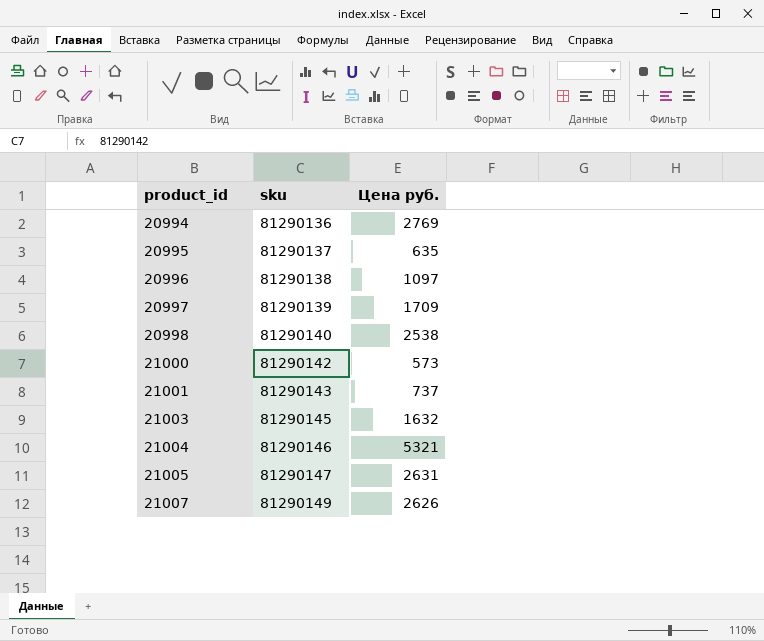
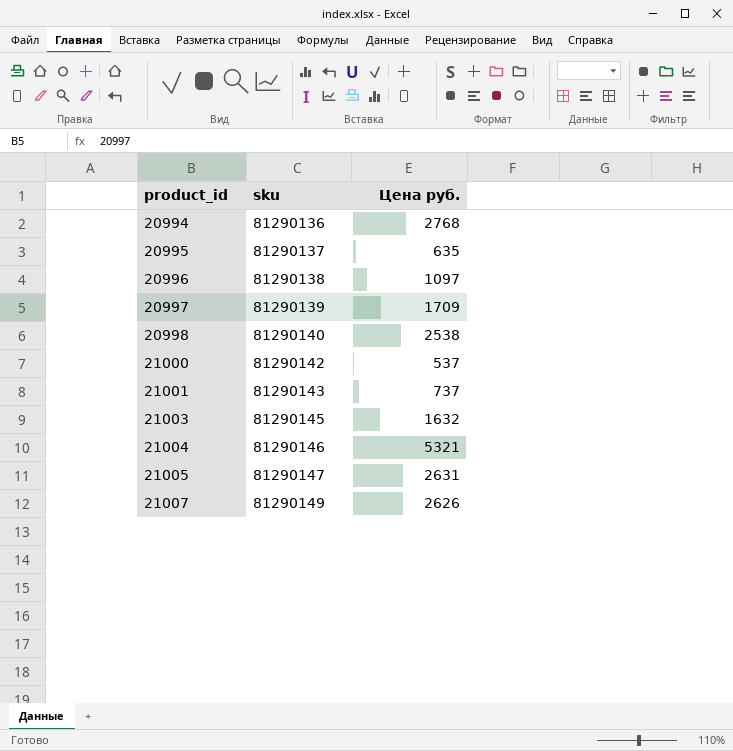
20994 | Цена руб.: 2769 -> 2768
21000 | Цена руб.: 573 -> 537

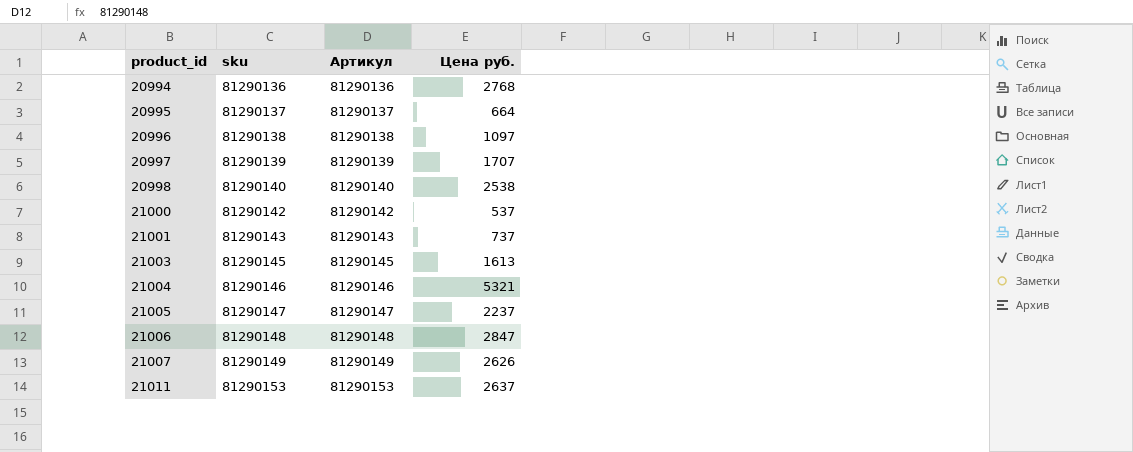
column Артикул | position: none -> 3
20995 | Цена руб.: 635 -> 664
20997 | Цена руб.: 1709 -> 1707
21003 | Цена руб.: 1632 -> 1613
21005 | Цена руб.: 2631 -> 2237
row 21006: none -> 81290148 | 81290148 | 2847
row 21011: none -> 81290153 | 81290153 | 2637

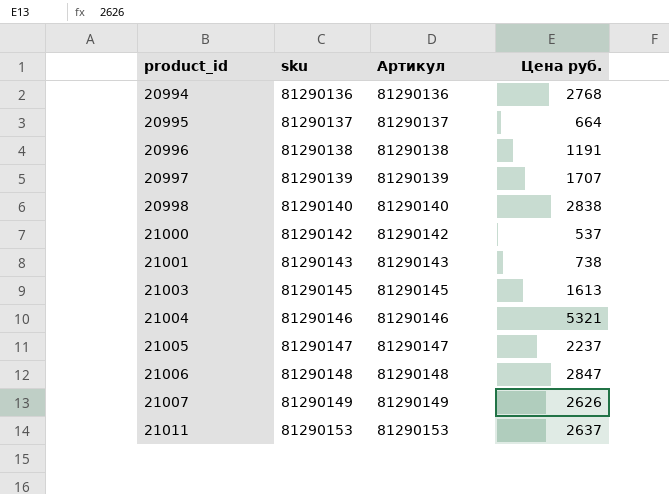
20996 | Цена руб.: 1097 -> 1191
20998 | Цена руб.: 2538 -> 2838
21001 | Цена руб.: 737 -> 738

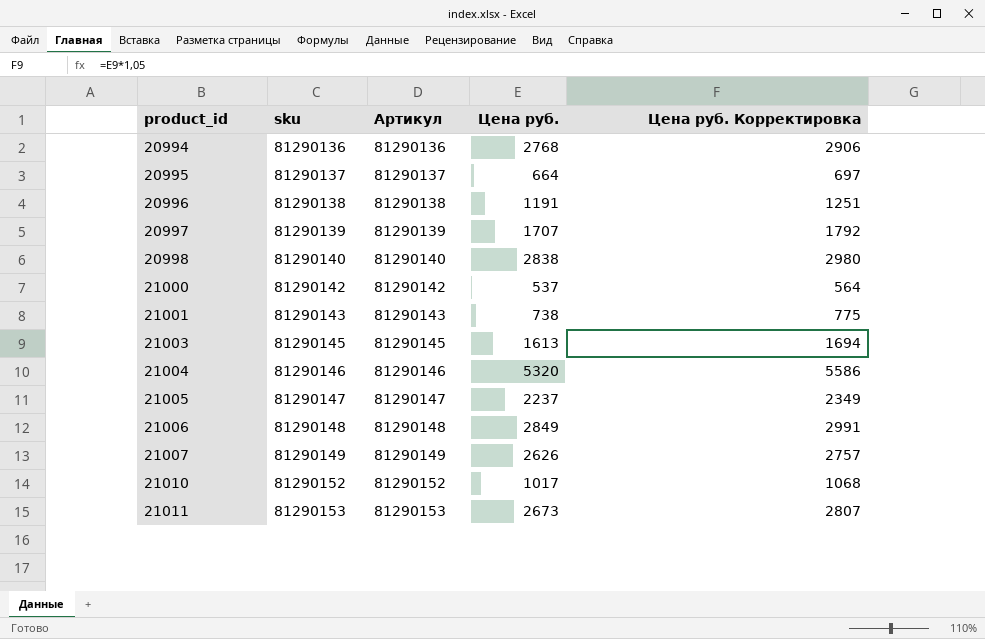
column Цена руб. Корректировка | formula: none -> [Цена руб.] * 1,05
21004 | Цена руб.: 5321 -> 5320
21006 | Цена руб.: 2847 -> 2849
row 21010: none -> 81290152 | 81290152 | 1017 | 1068
21011 | Цена руб.: 2637 -> 2673

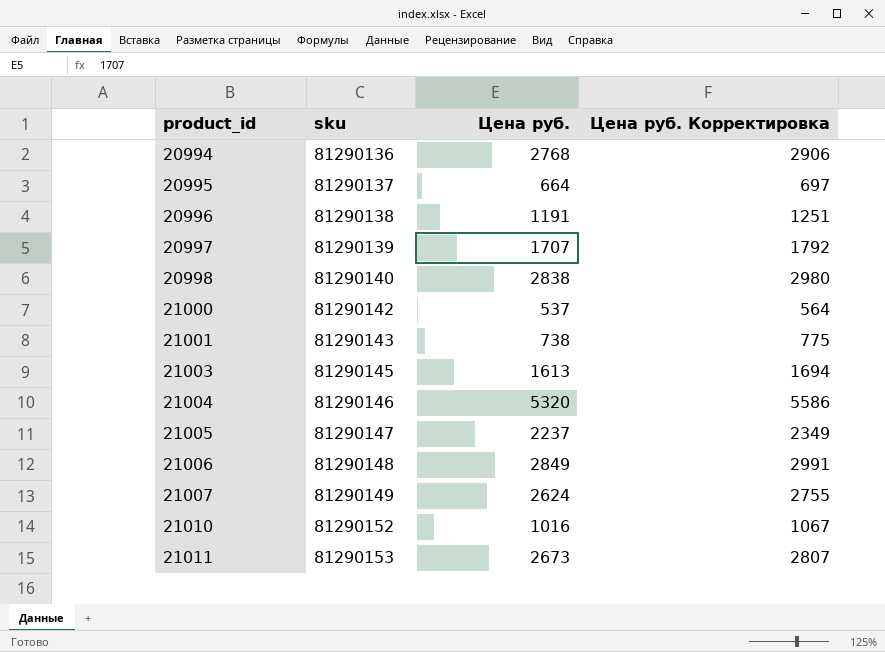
column Артикул | position: 3 -> none
21007 | Цена руб.: 2626 -> 2624
21007 | Цена руб. Корректировка: 2757 -> 2755
21010 | Цена руб.: 1017 -> 1016
21010 | Цена руб. Корректировка: 1068 -> 1067

